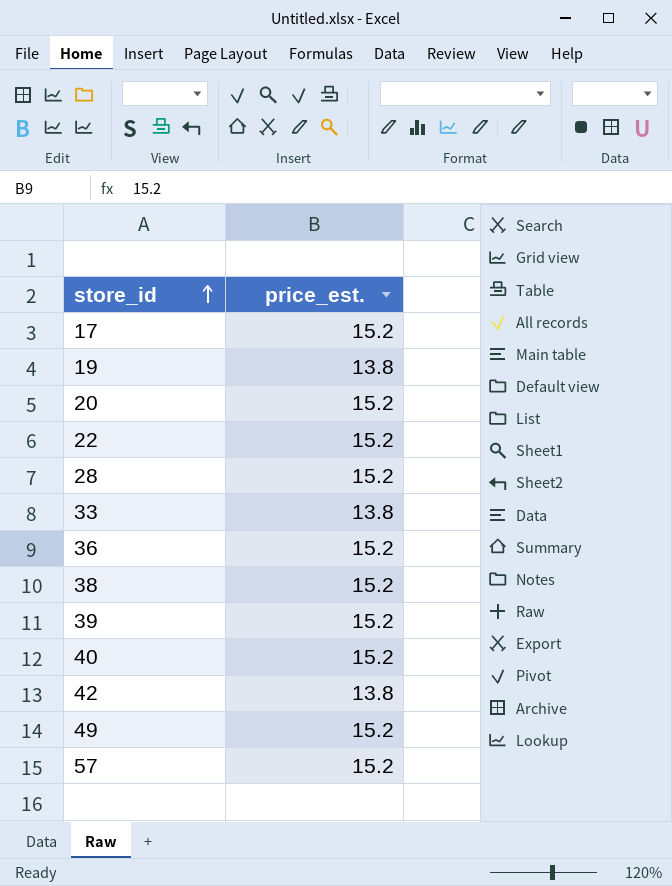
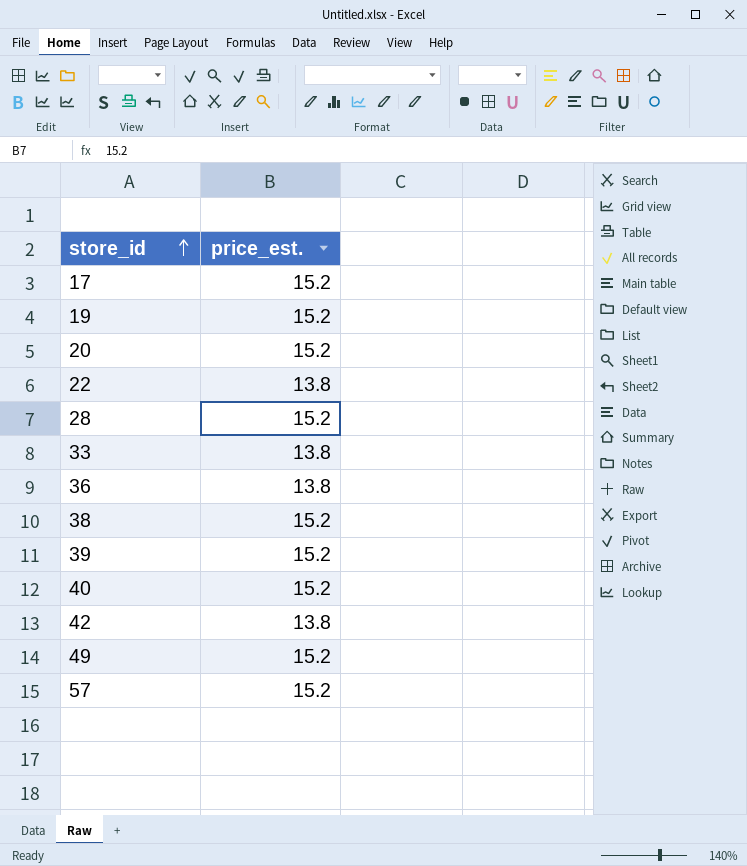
19 | price_est.: 13.8 -> 15.2
22 | price_est.: 15.2 -> 13.8
36 | price_est.: 15.2 -> 13.8

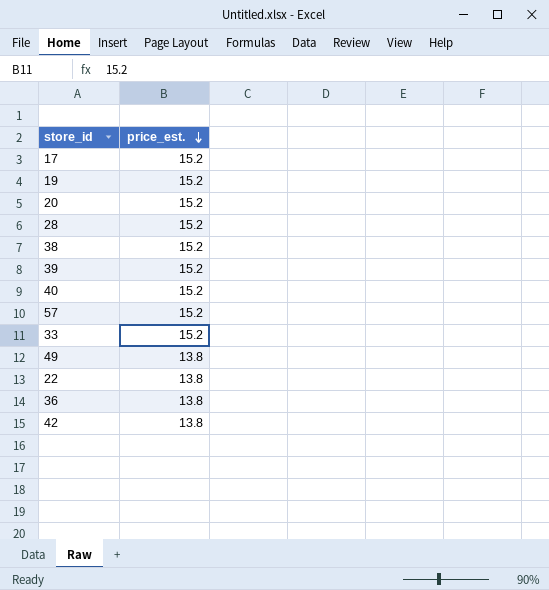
row order: store_id ascending -> price_est. descending
33 | price_est.: 13.8 -> 15.2
49 | price_est.: 15.2 -> 13.8

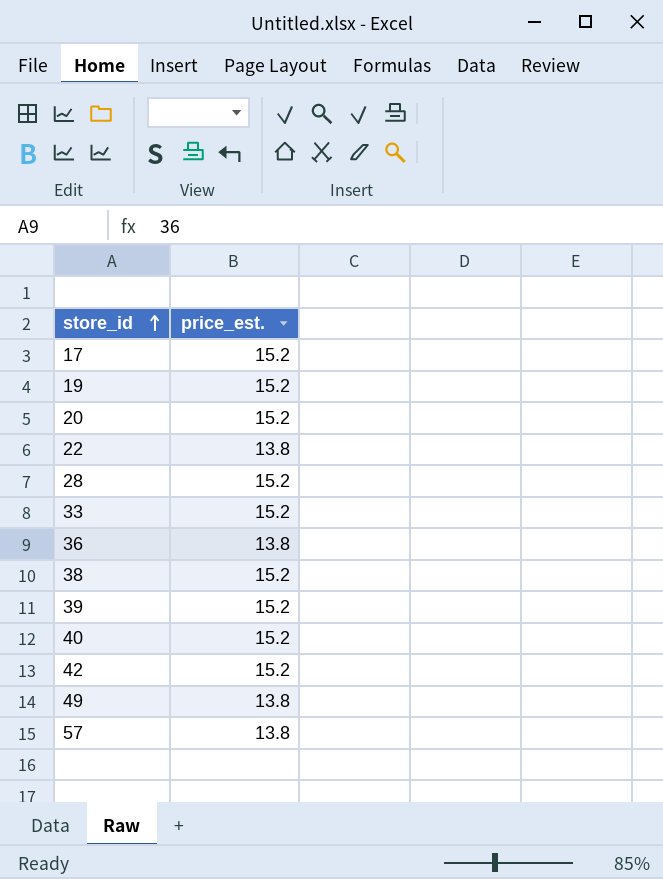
row order: price_est. descending -> store_id ascending
42 | price_est.: 13.8 -> 15.2
57 | price_est.: 15.2 -> 13.8

